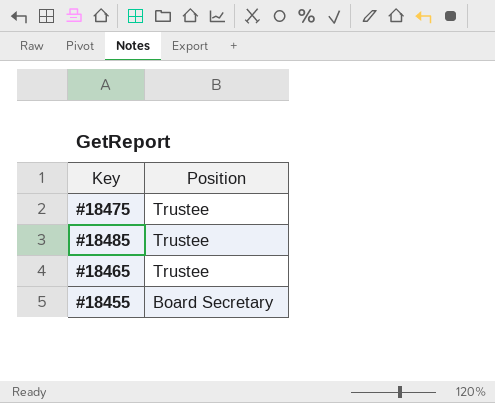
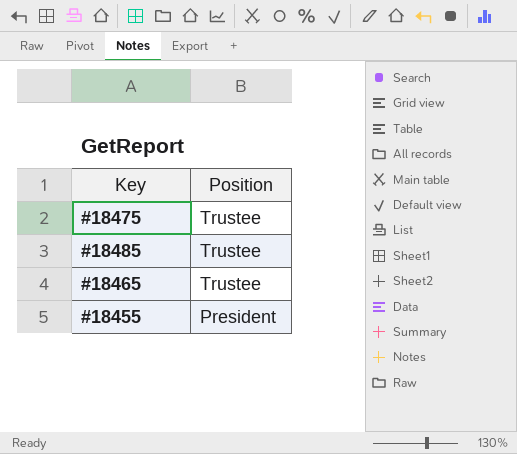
#18455 | Position: Board Secretary -> President

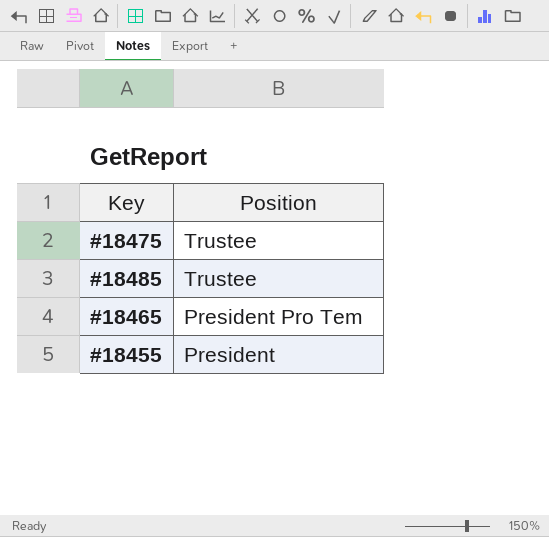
#18465 | Position: Trustee -> President Pro Tem

